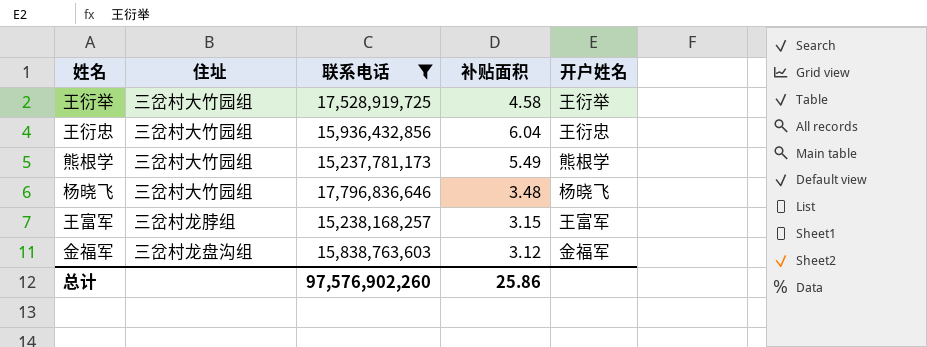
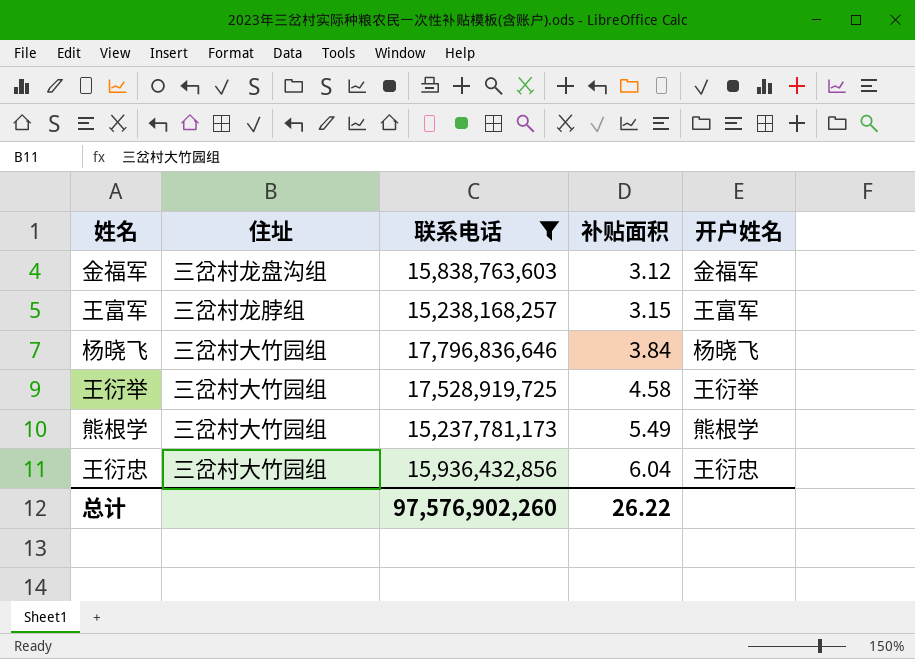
row order: none -> 补贴面积 ascending
杨晓飞 | 补贴面积: 3.48 -> 3.84
总计 | 补贴面积: 25.86 -> 26.22

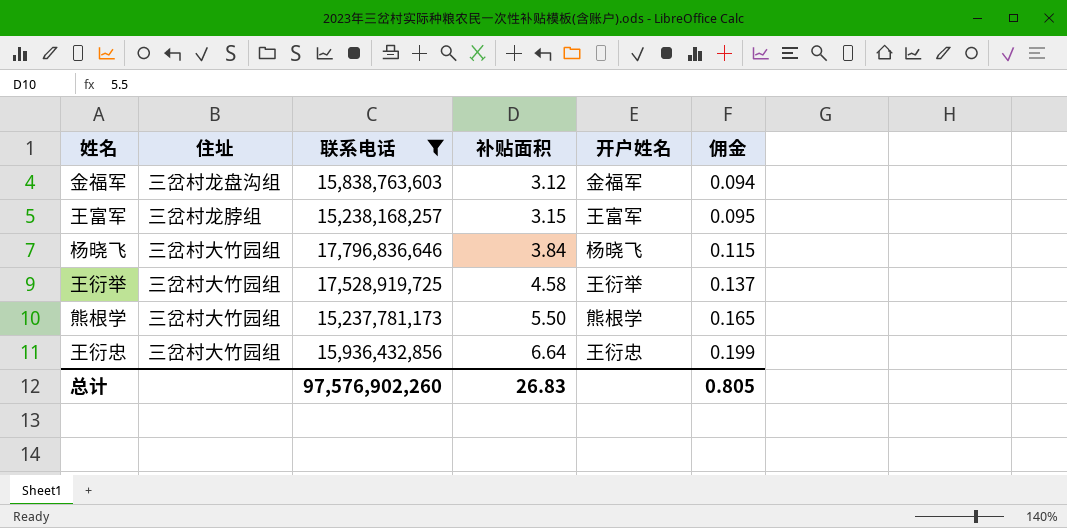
column 佣金 | formula: none -> [补贴面积] * 0.03
熊根学 | 补贴面积: 5.49 -> 5.50
王衍忠 | 补贴面积: 6.04 -> 6.64
总计 | 补贴面积: 26.22 -> 26.83

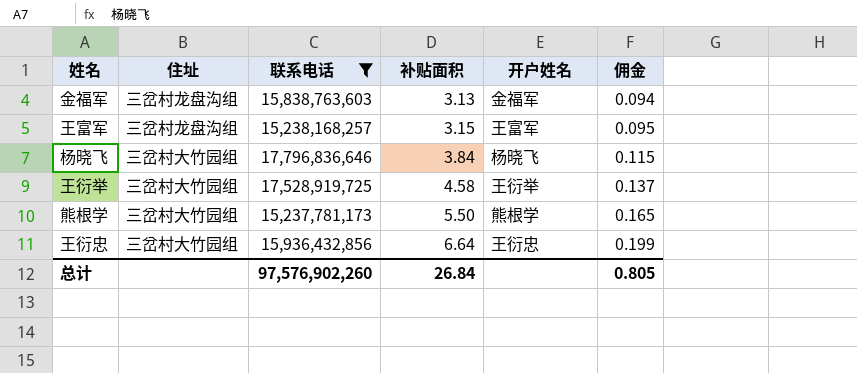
金福军 | 补贴面积: 3.12 -> 3.13
王富军 | 住址: 三岔村龙脖组 -> 三岔村龙盘沟组
总计 | 补贴面积: 26.83 -> 26.84

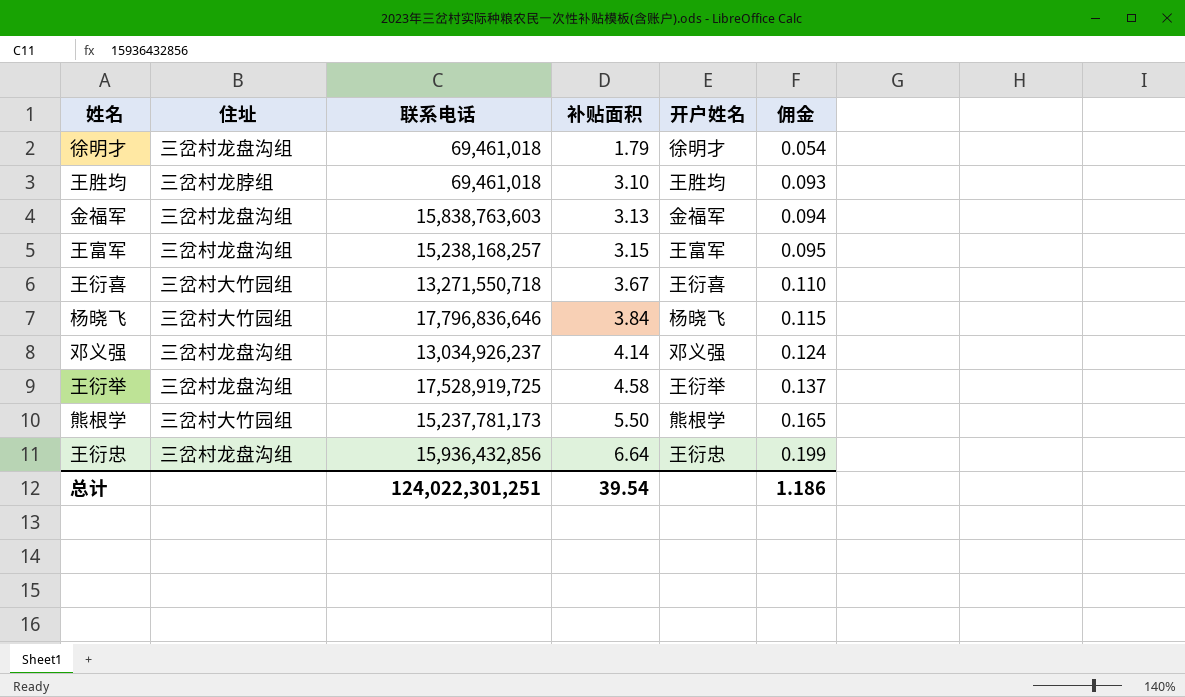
filter: 联系电话 >= 15,237,781,173 -> none
王衍举 | 住址: 三岔村大竹园组 -> 三岔村龙盘沟组
王衍忠 | 住址: 三岔村大竹园组 -> 三岔村龙盘沟组
总计 | 联系电话: 97,576,902,260 -> 124,022,301,251
总计 | 补贴面积: 26.84 -> 39.54
总计 | 佣金: 0.805 -> 1.186

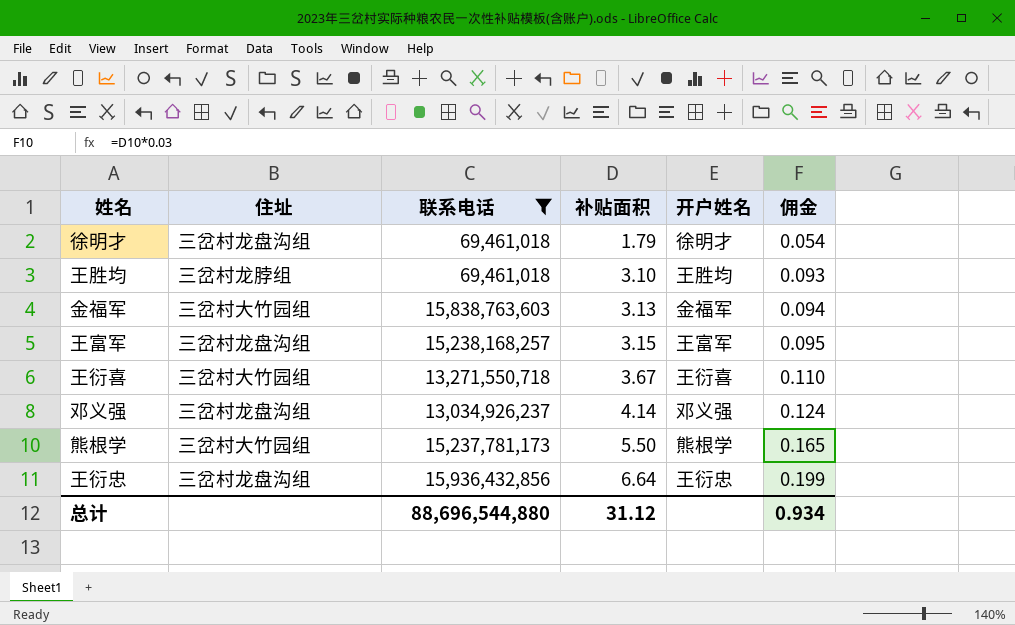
filter: none -> 联系电话 <= 15,936,432,856
金福军 | 住址: 三岔村龙盘沟组 -> 三岔村大竹园组
总计 | 联系电话: 124,022,301,251 -> 88,696,544,880
总计 | 补贴面积: 39.54 -> 31.12
总计 | 佣金: 1.186 -> 0.934

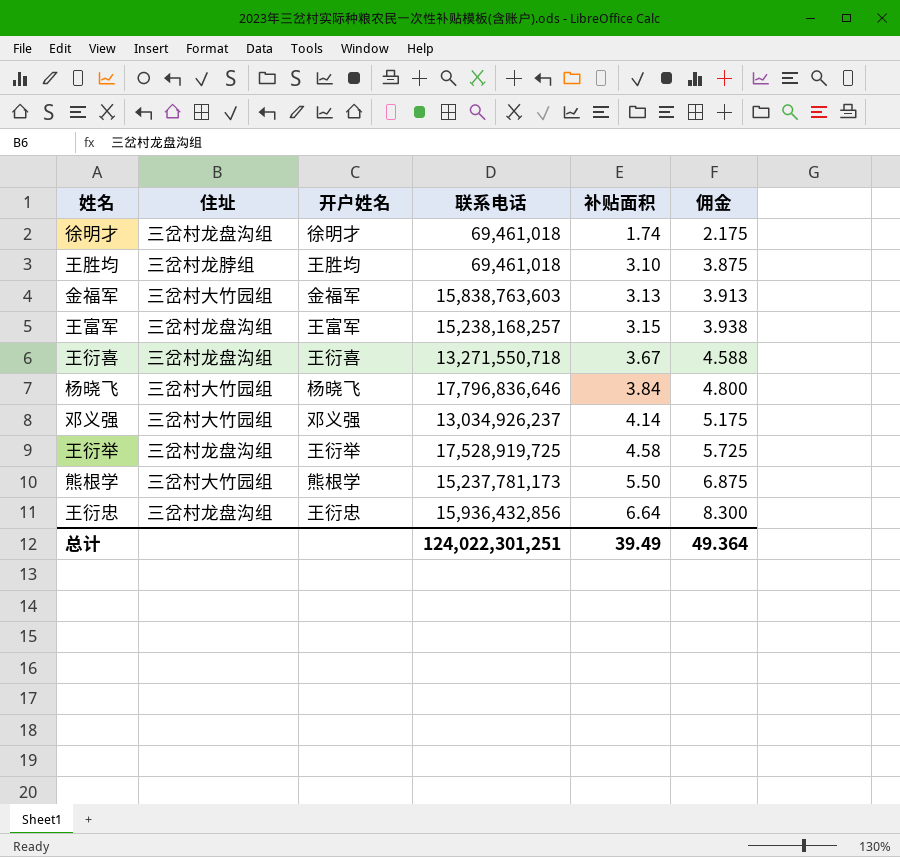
filter: 联系电话 <= 15,936,432,856 -> none
column 开户姓名 | position: 5 -> 3
column 佣金 | formula: [补贴面积] * 0.03 -> [补贴面积] * 1.25
徐明才 | 补贴面积: 1.79 -> 1.74
王衍喜 | 住址: 三岔村大竹园组 -> 三岔村龙盘沟组
邓义强 | 住址: 三岔村龙盘沟组 -> 三岔村大竹园组
总计 | 联系电话: 88,696,544,880 -> 124,022,301,251
总计 | 补贴面积: 31.12 -> 39.49
总计 | 佣金: 0.934 -> 49.364

